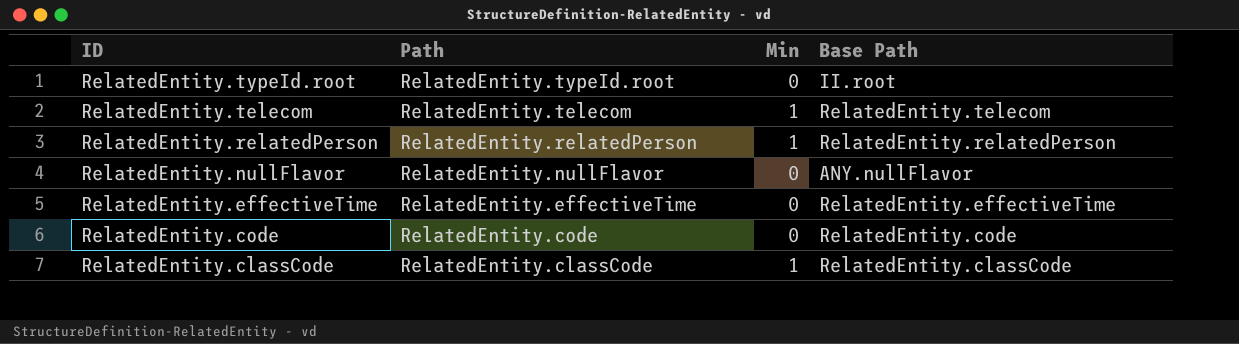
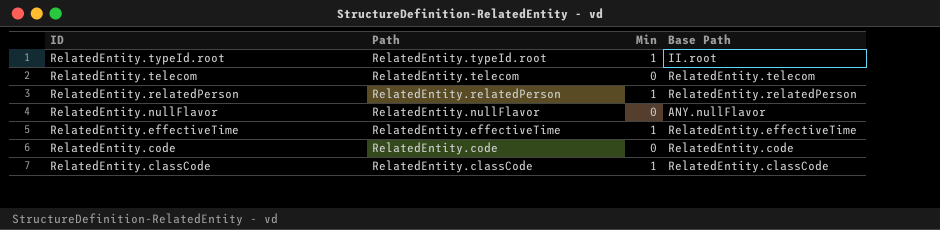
RelatedEntity.typeId.root | Min: 0 -> 1
RelatedEntity.telecom | Min: 1 -> 0
RelatedEntity.effectiveTime | Min: 0 -> 1

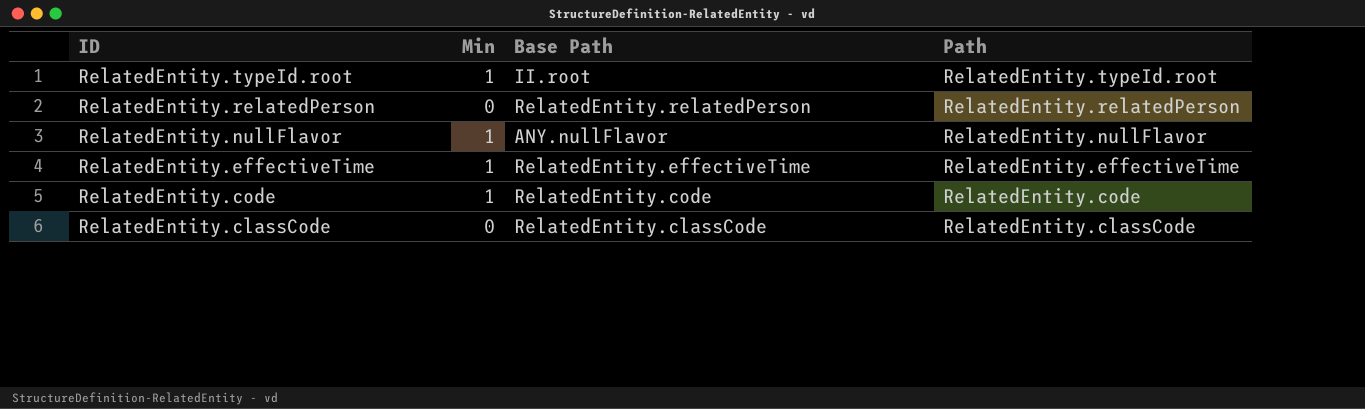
column Path | position: 2 -> 4
row RelatedEntity.telecom: RelatedEntity.telecom | 0 | RelatedEntity.telecom -> none
RelatedEntity.relatedPerson | Min: 1 -> 0
RelatedEntity.nullFlavor | Min: 0 -> 1
RelatedEntity.code | Min: 0 -> 1
RelatedEntity.classCode | Min: 1 -> 0

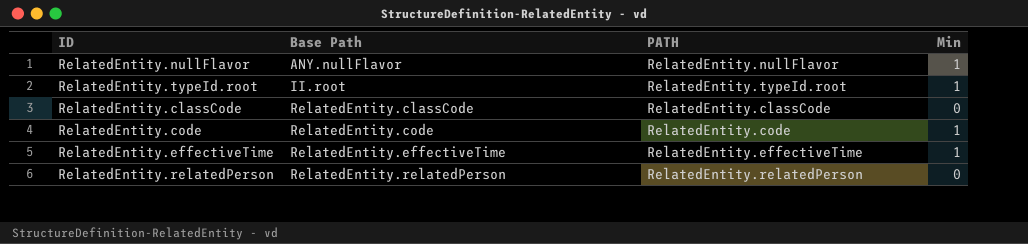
row order: ID descending -> Base Path ascending
column name: Path -> PATH
column Min | position: 2 -> 4

